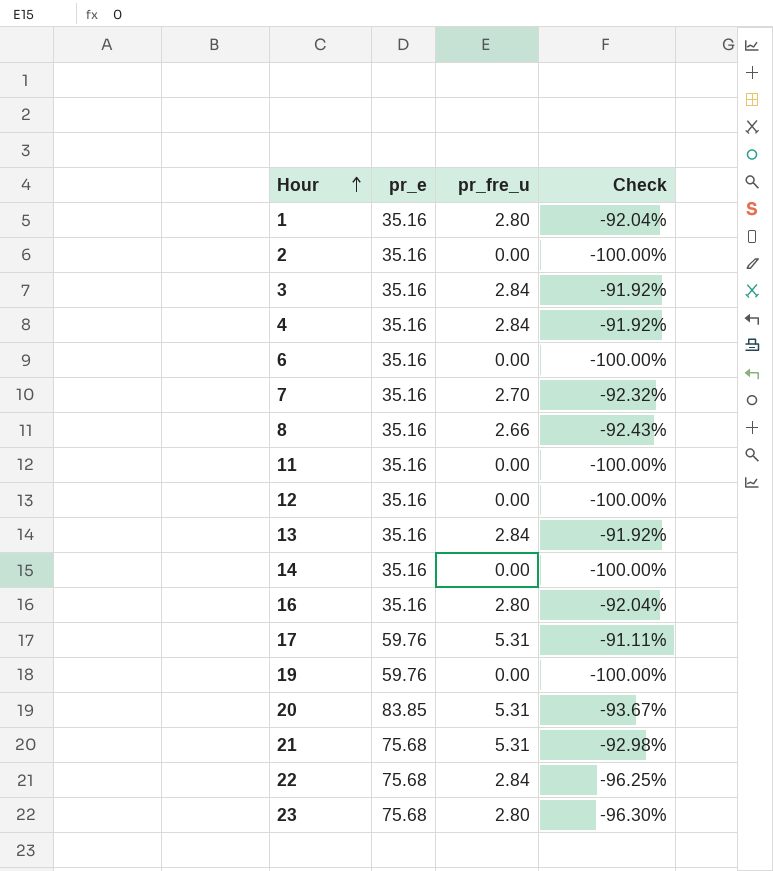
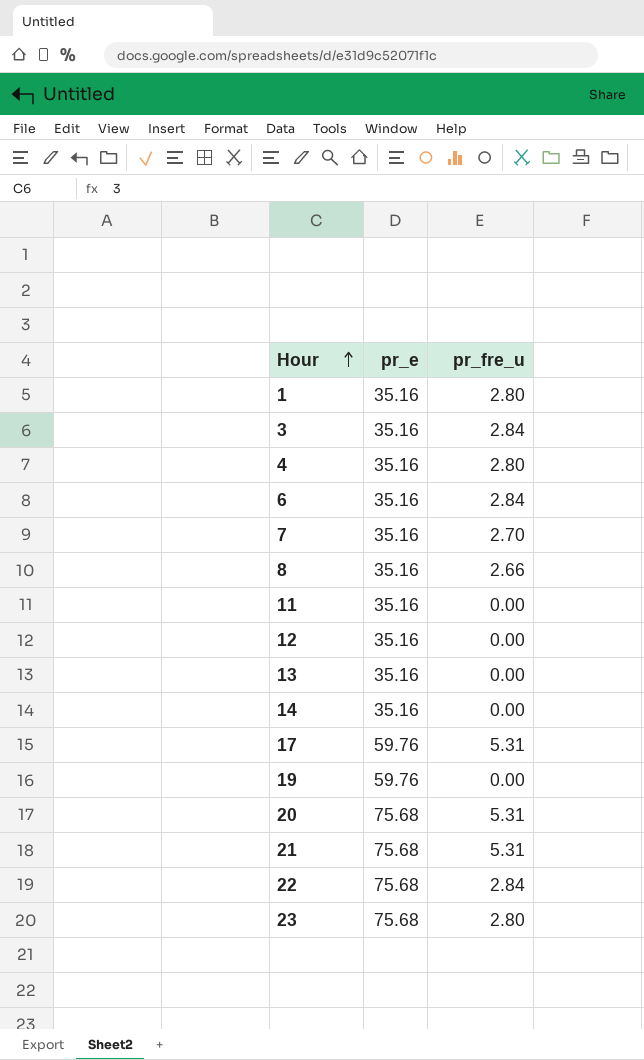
column Check | formula: ([pr_fre_u] - [pr_e]) / [pr_e] -> none
row 2: 35.16 | 0.00 | -100.00% -> none
row 16: 35.16 | 2.80 | -92.04% -> none
4 | pr_fre_u: 2.84 -> 2.80
6 | pr_fre_u: 0.00 -> 2.84
13 | pr_fre_u: 2.84 -> 0.00
20 | pr_e: 83.85 -> 75.68

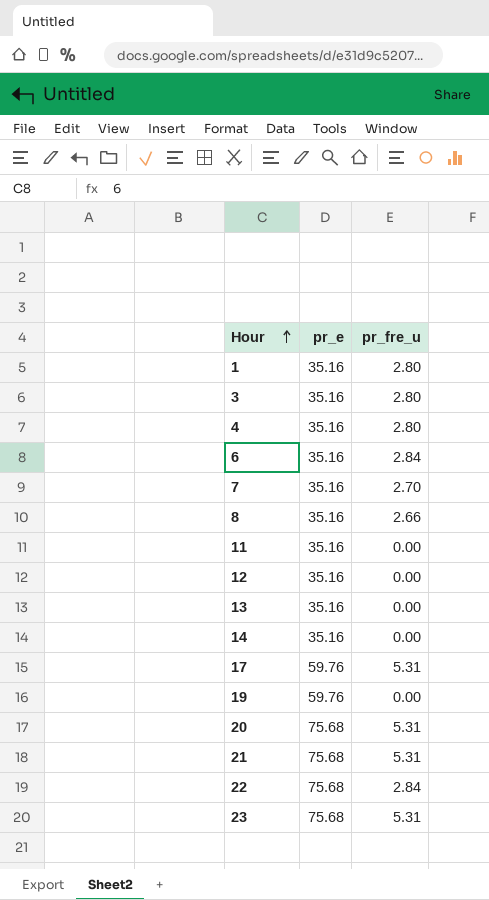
3 | pr_fre_u: 2.84 -> 2.80
23 | pr_fre_u: 2.80 -> 5.31

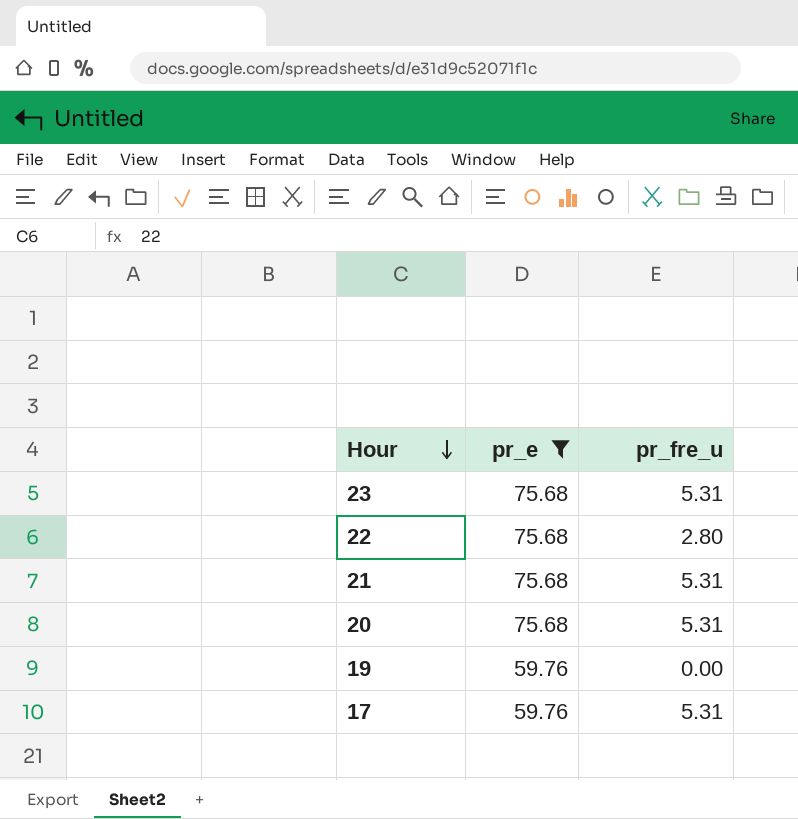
filter: none -> pr_e != 35.16
row order: Hour ascending -> Hour descending
22 | pr_fre_u: 2.84 -> 2.80

